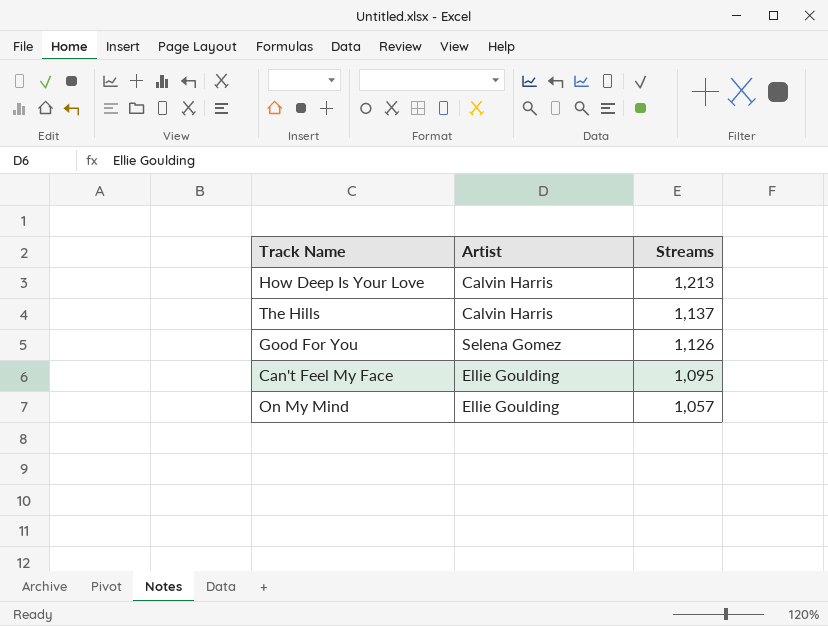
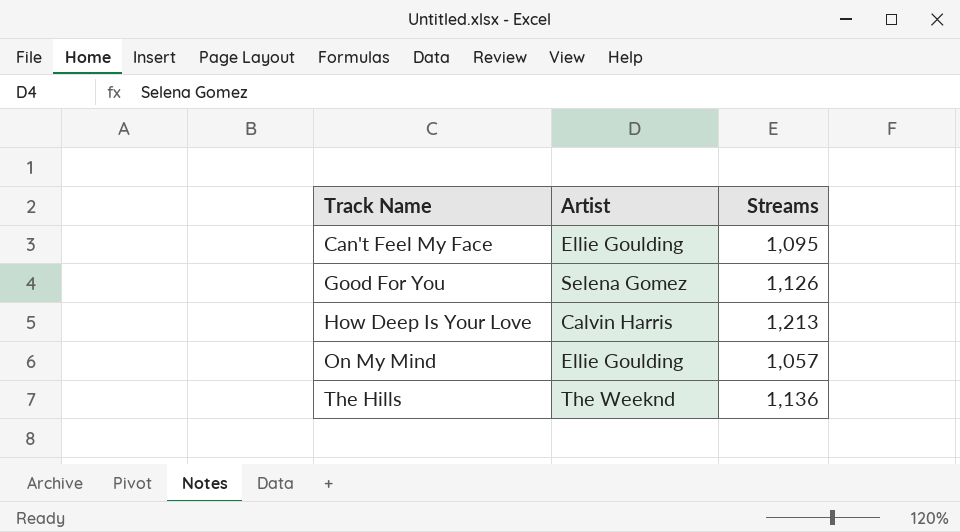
row order: Streams descending -> Track Name ascending
The Hills | Artist: Calvin Harris -> The Weeknd
The Hills | Streams: 1,137 -> 1,136

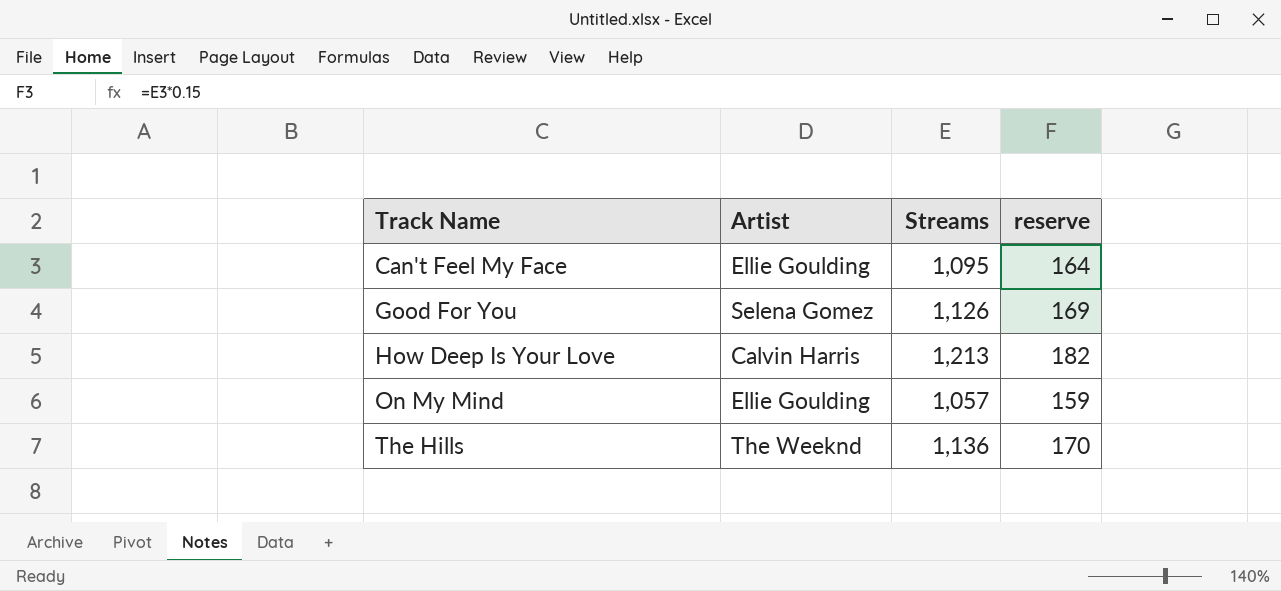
column reserve | formula: none -> [Streams] * 0.15

